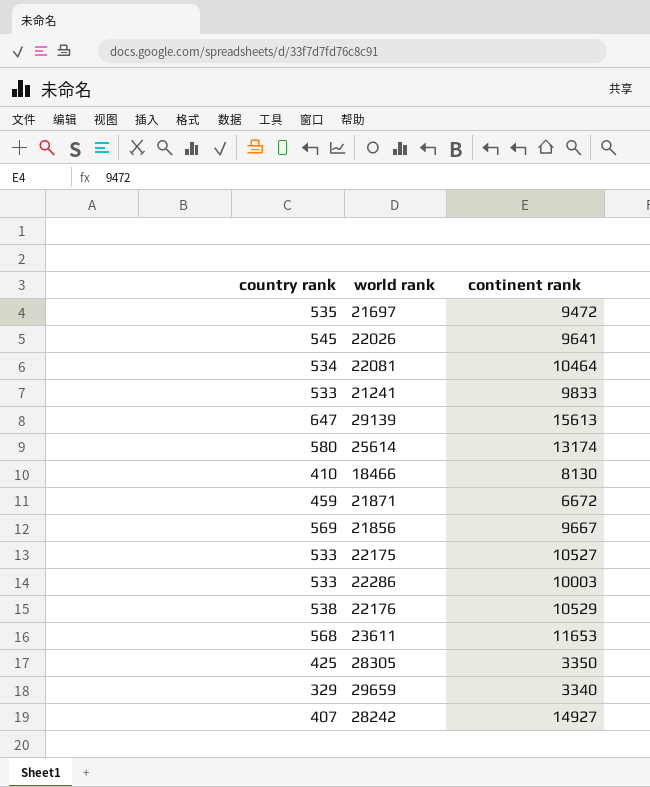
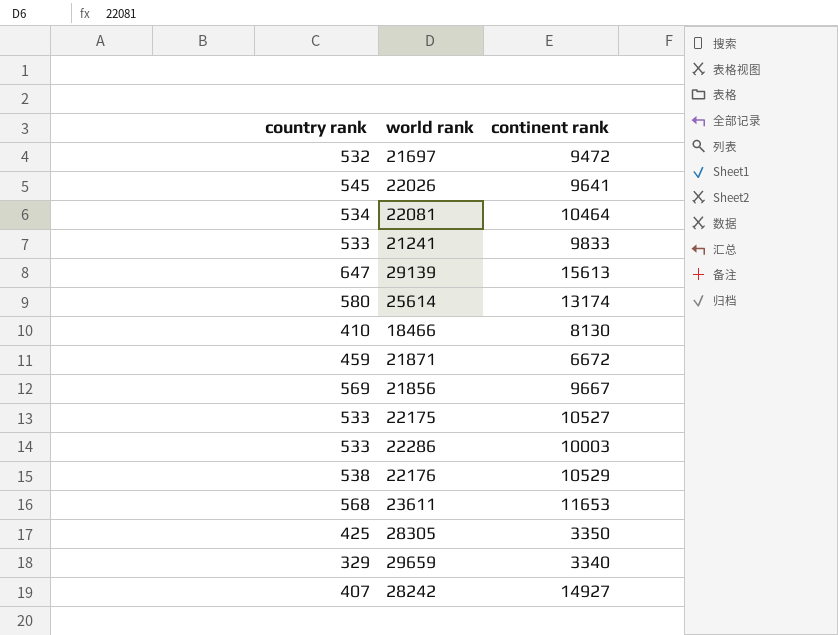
21697 | country rank: 535 -> 532

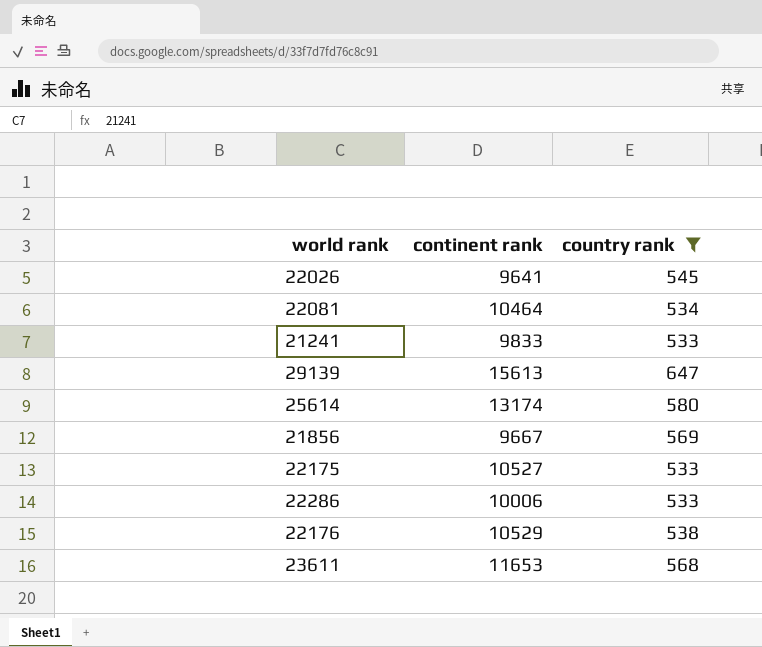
filter: none -> country rank >= 533
column country rank | position: 1 -> 3
22286 | continent rank: 10003 -> 10006

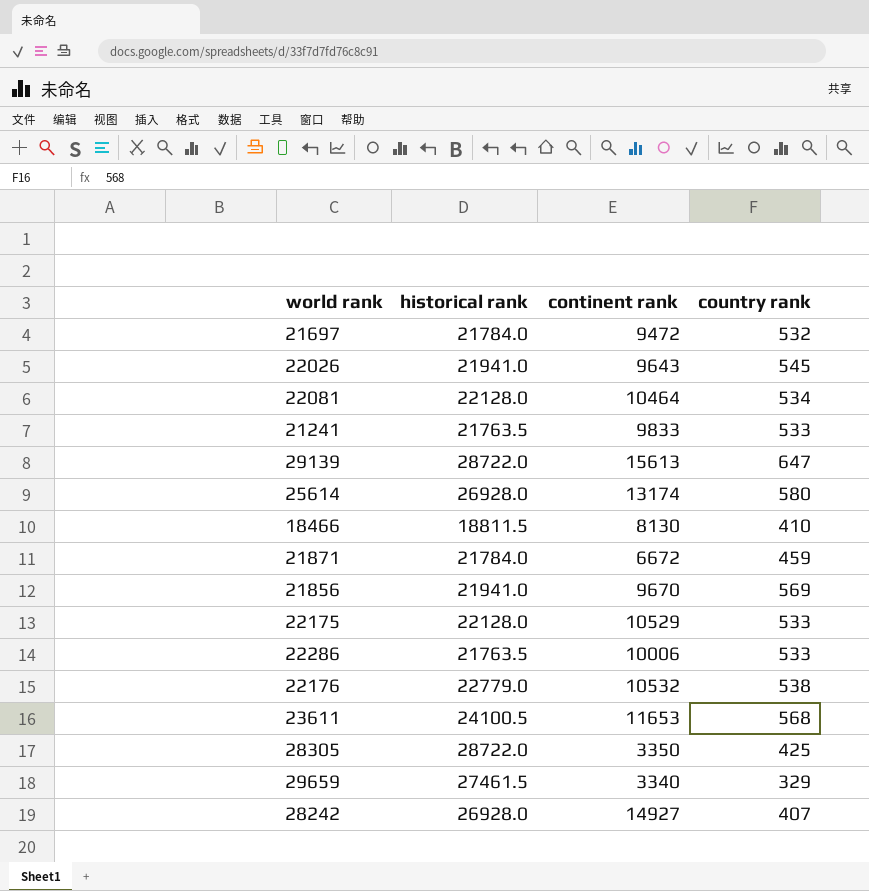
filter: country rank >= 533 -> none
column historical rank | position: none -> 2
22026 | continent rank: 9641 -> 9643
21856 | continent rank: 9667 -> 9670
22175 | continent rank: 10527 -> 10529
22176 | continent rank: 10529 -> 10532

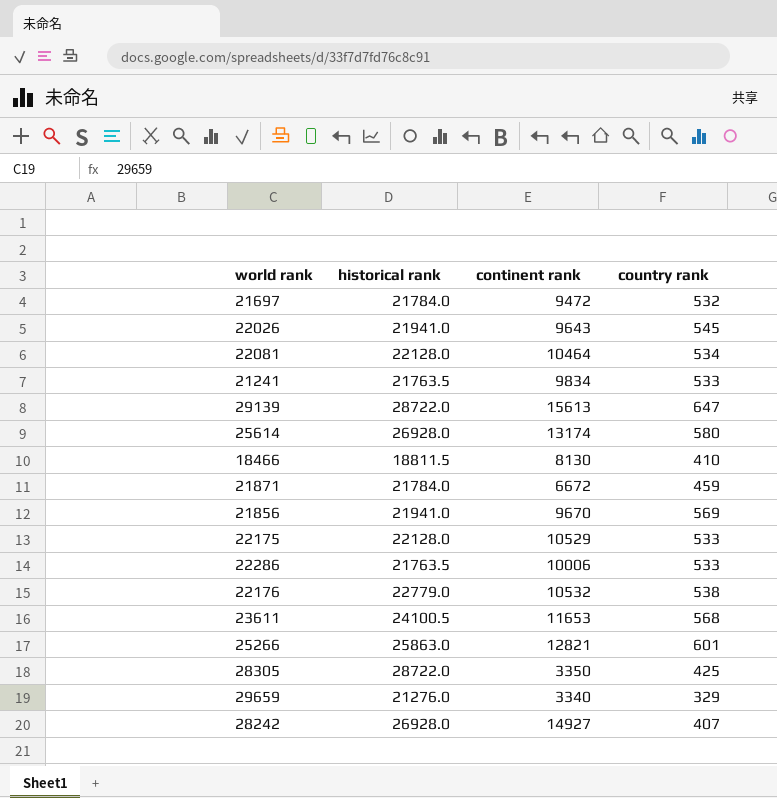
21241 | continent rank: 9833 -> 9834
row 25266: none -> 25863.0 | 12821 | 601
29659 | historical rank: 27461.5 -> 21276.0

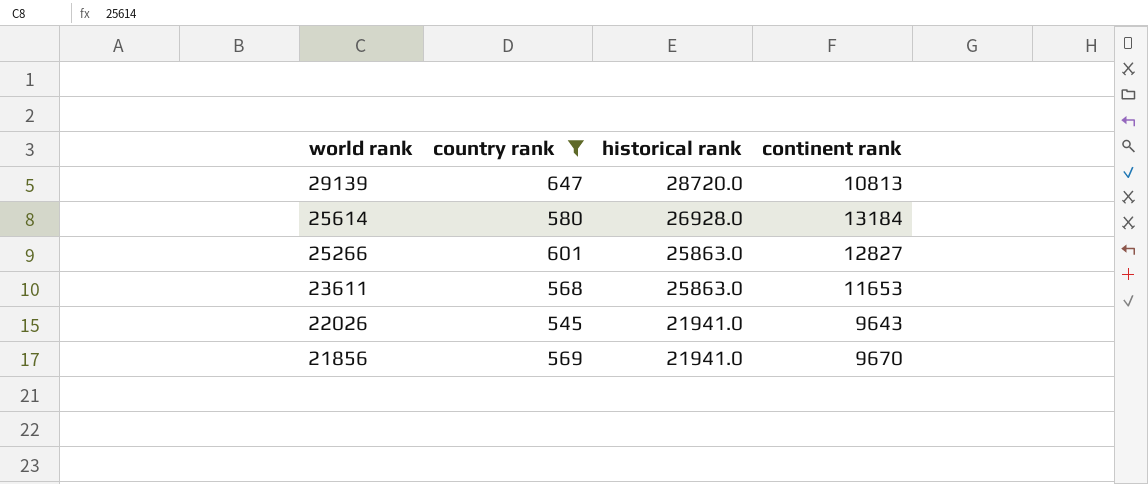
filter: none -> country rank >= 545
row order: none -> world rank descending
column country rank | position: 4 -> 2
29139 | historical rank: 28722.0 -> 28720.0
29139 | continent rank: 15613 -> 10813
25614 | continent rank: 13174 -> 13184
25266 | continent rank: 12821 -> 12827
23611 | historical rank: 24100.5 -> 25863.0

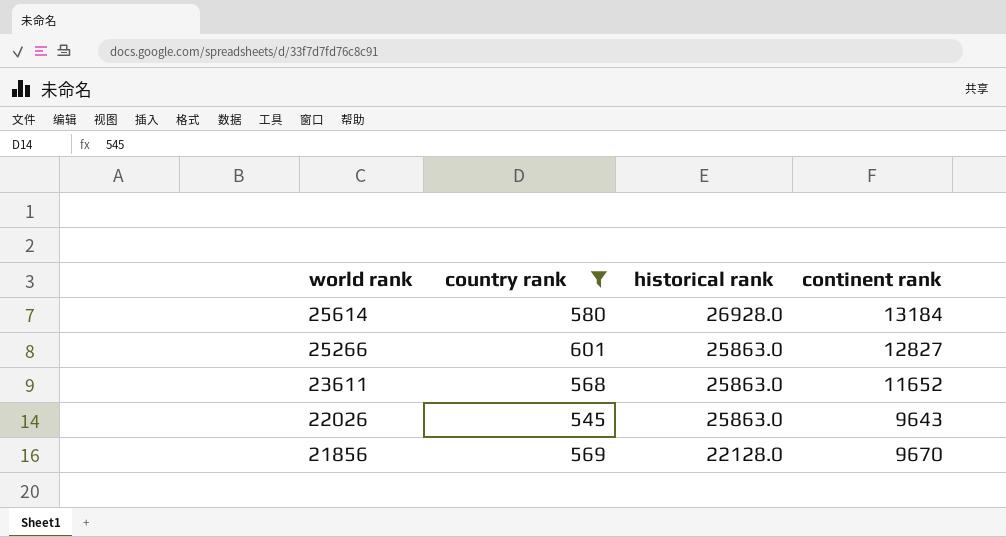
row 29139: 647 | 28720.0 | 10813 -> none
23611 | continent rank: 11653 -> 11652
22026 | historical rank: 21941.0 -> 25863.0
21856 | historical rank: 21941.0 -> 22128.0

